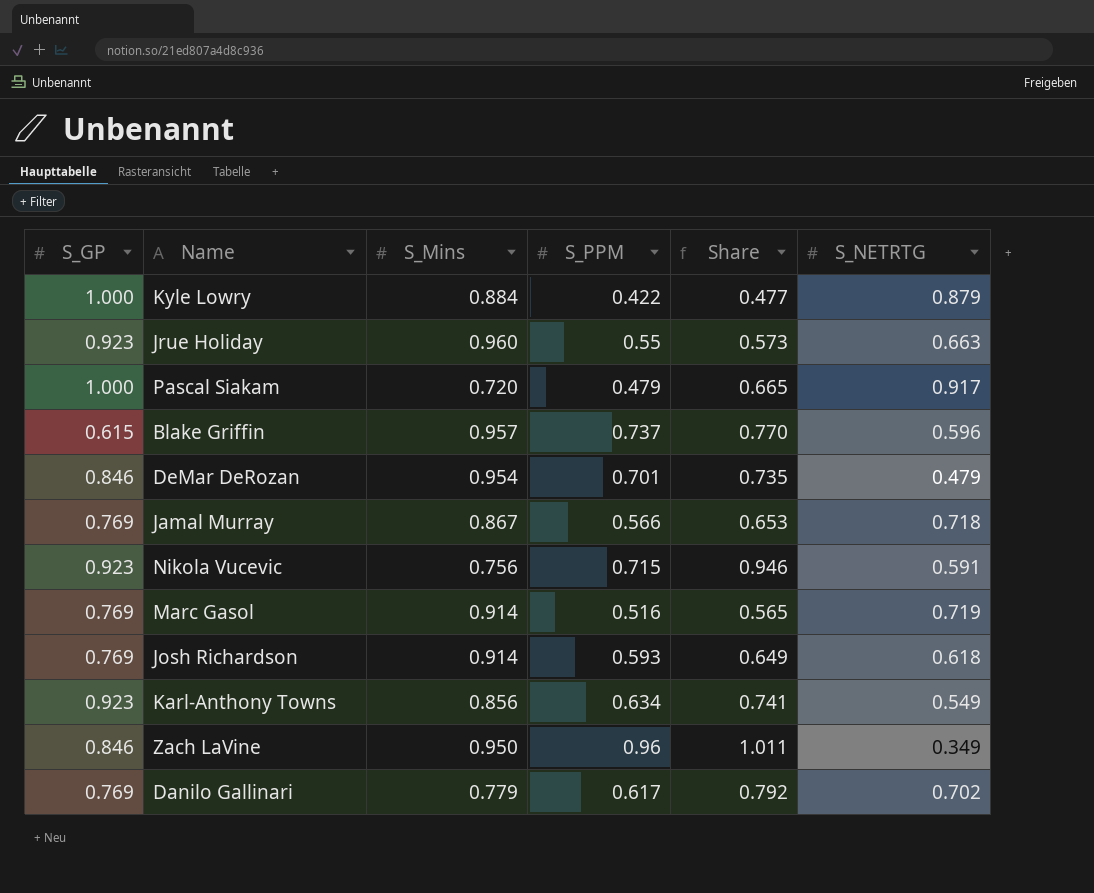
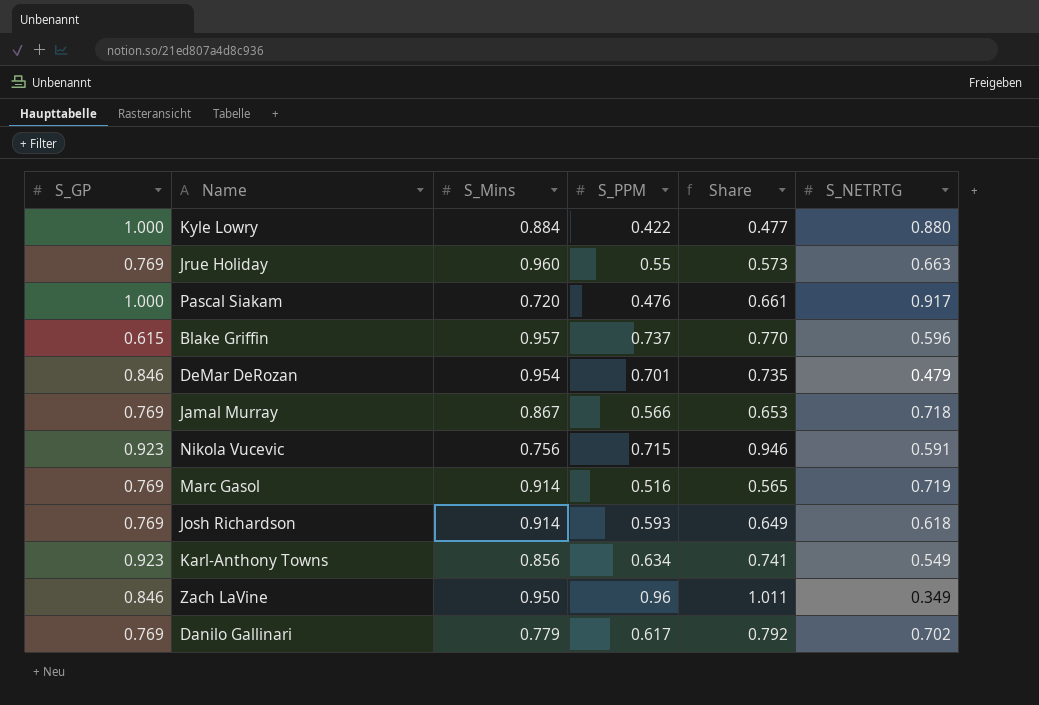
Kyle Lowry | S_NETRTG: 0.879 -> 0.880
Jrue Holiday | S_GP: 0.923 -> 0.769
Pascal Siakam | S_PPM: 0.479 -> 0.476
Pascal Siakam | Share: 0.665 -> 0.661

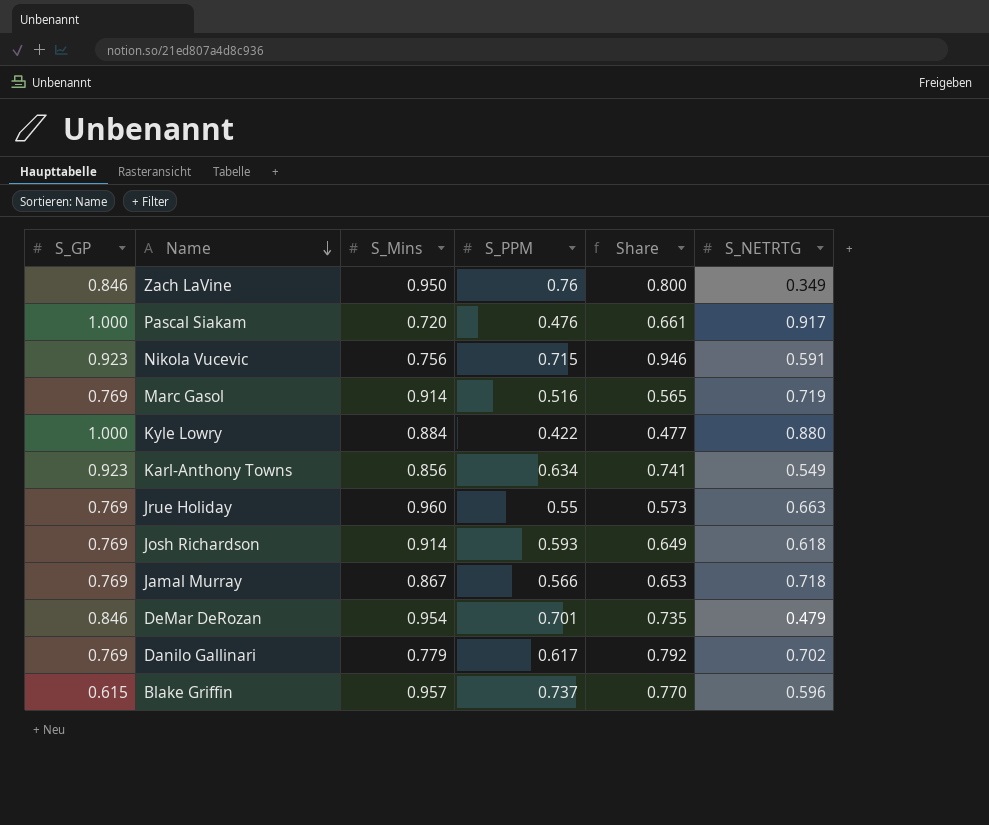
row order: none -> Name descending
Zach LaVine | S_PPM: 0.96 -> 0.76
Zach LaVine | Share: 1.011 -> 0.800

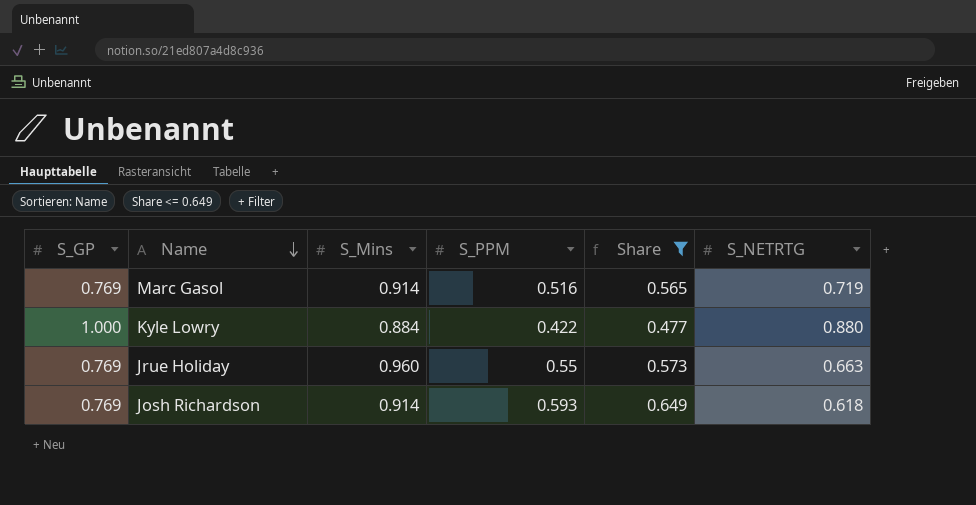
filter: none -> Share <= 0.649

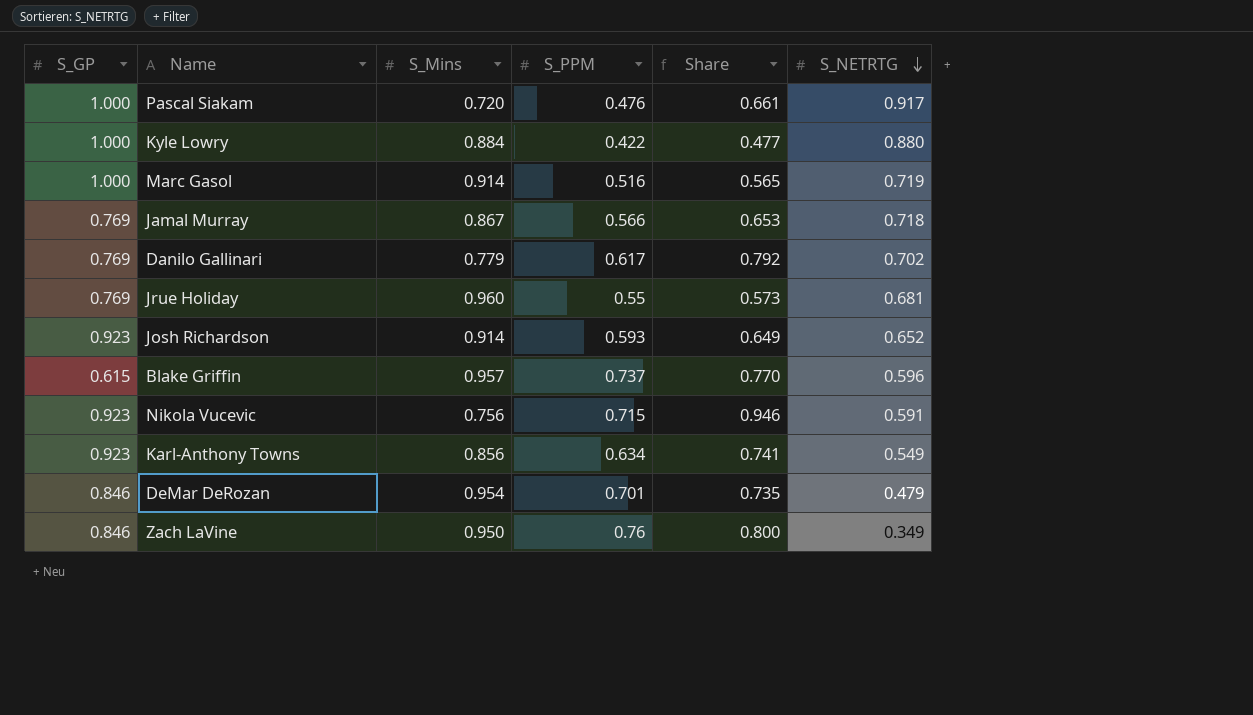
filter: Share <= 0.649 -> none
row order: Name descending -> S_NETRTG descending
Marc Gasol | S_GP: 0.769 -> 1.000
Jrue Holiday | S_NETRTG: 0.663 -> 0.681
Josh Richardson | S_GP: 0.769 -> 0.923
Josh Richardson | S_NETRTG: 0.618 -> 0.652

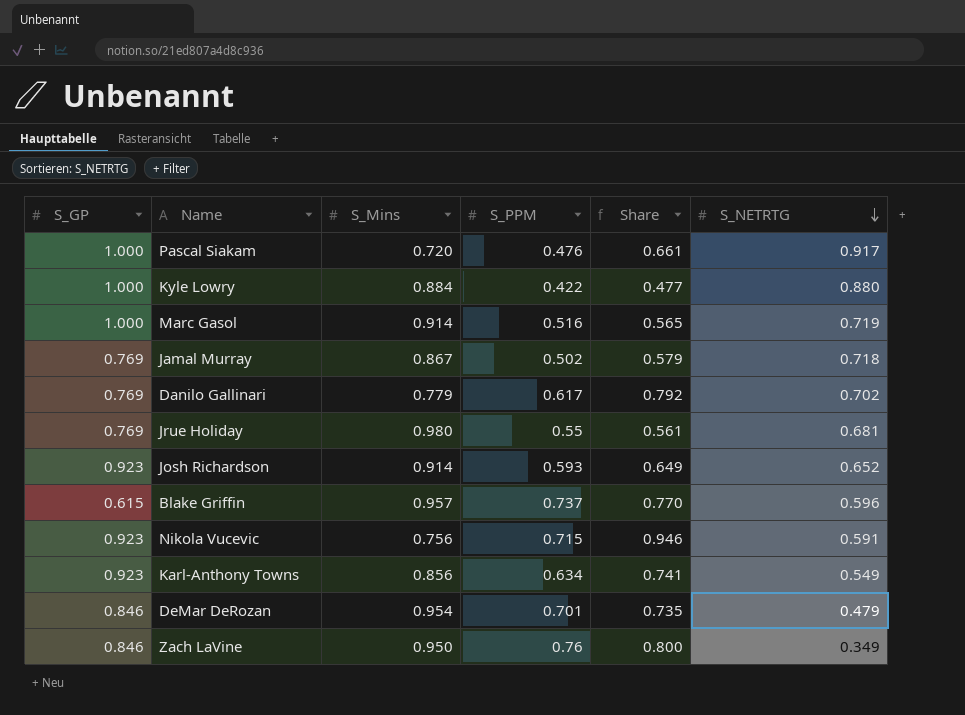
Jamal Murray | S_PPM: 0.566 -> 0.502
Jamal Murray | Share: 0.653 -> 0.579
Jrue Holiday | S_Mins: 0.960 -> 0.980
Jrue Holiday | Share: 0.573 -> 0.561

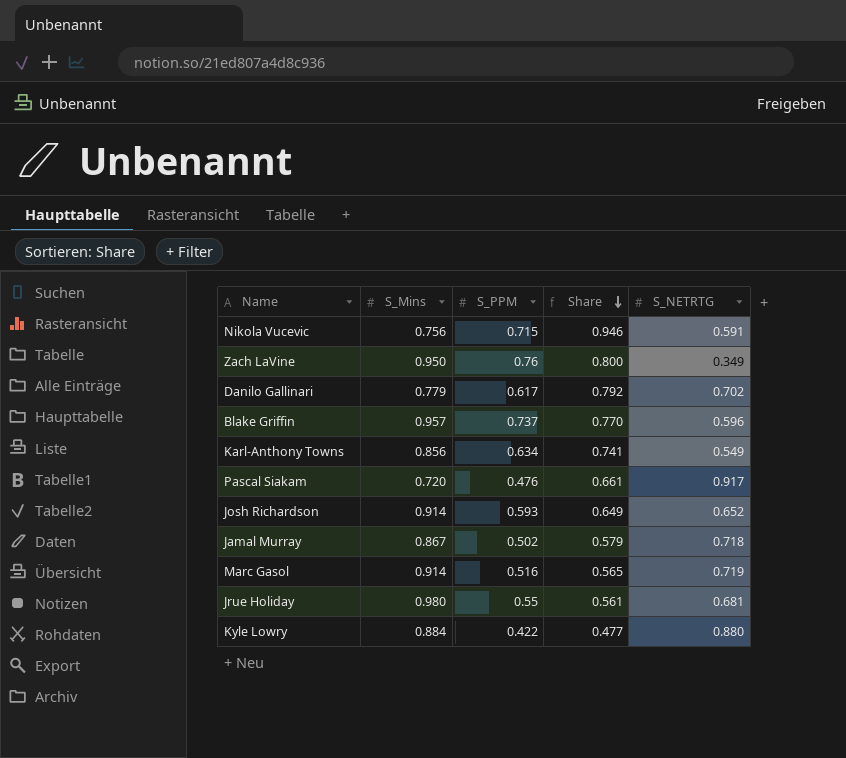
row order: S_NETRTG descending -> Share descending
column S_GP | position: 1 -> none
row DeMar DeRozan: 0.846 | 0.954 | 0.701 | 0.735 | 0.479 -> none

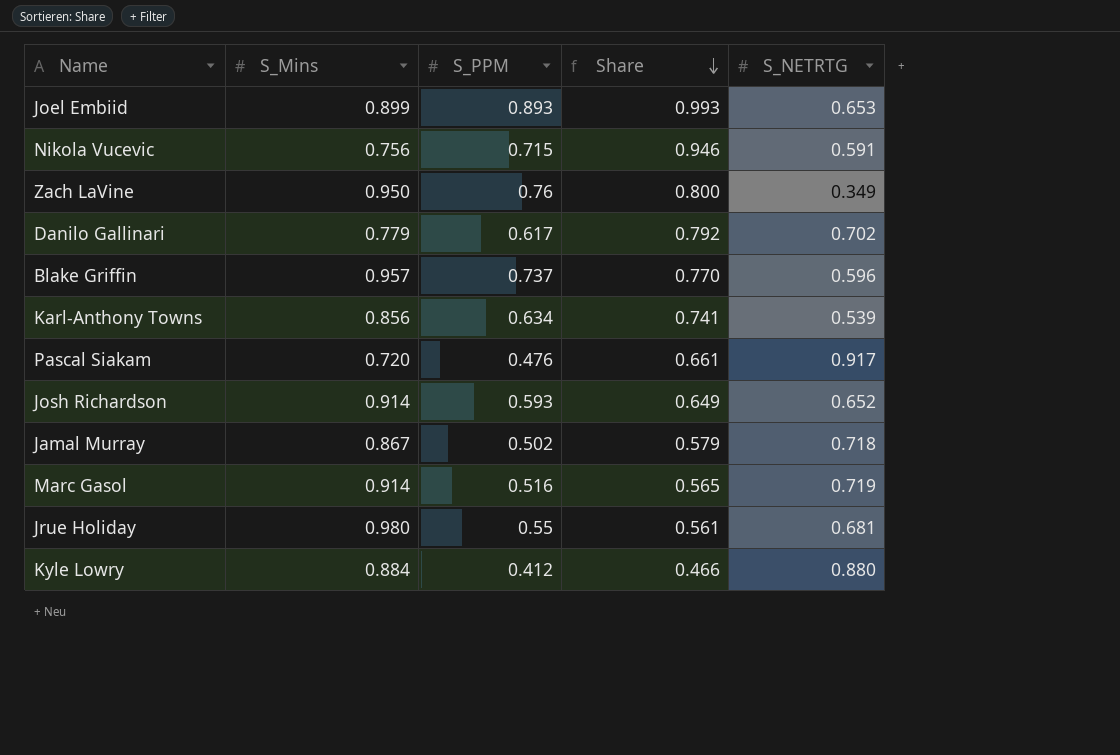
row Joel Embiid: none -> 0.899 | 0.893 | 0.993 | 0.653
Karl-Anthony Towns | S_NETRTG: 0.549 -> 0.539
Kyle Lowry | S_PPM: 0.422 -> 0.412
Kyle Lowry | Share: 0.477 -> 0.466

